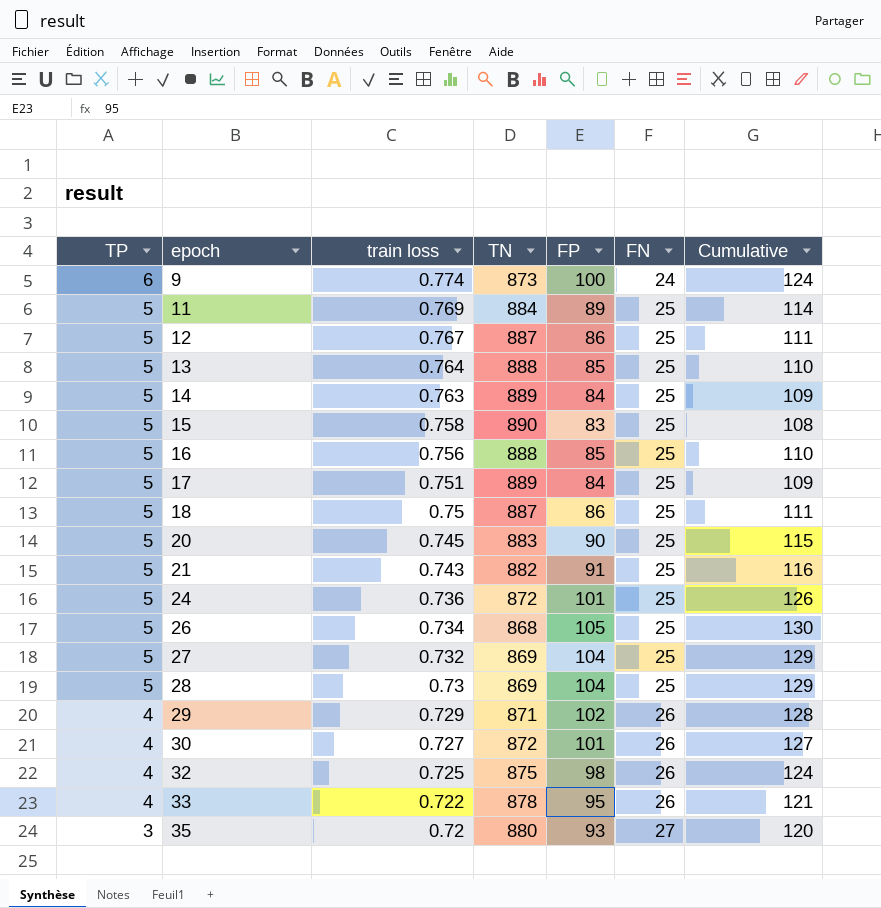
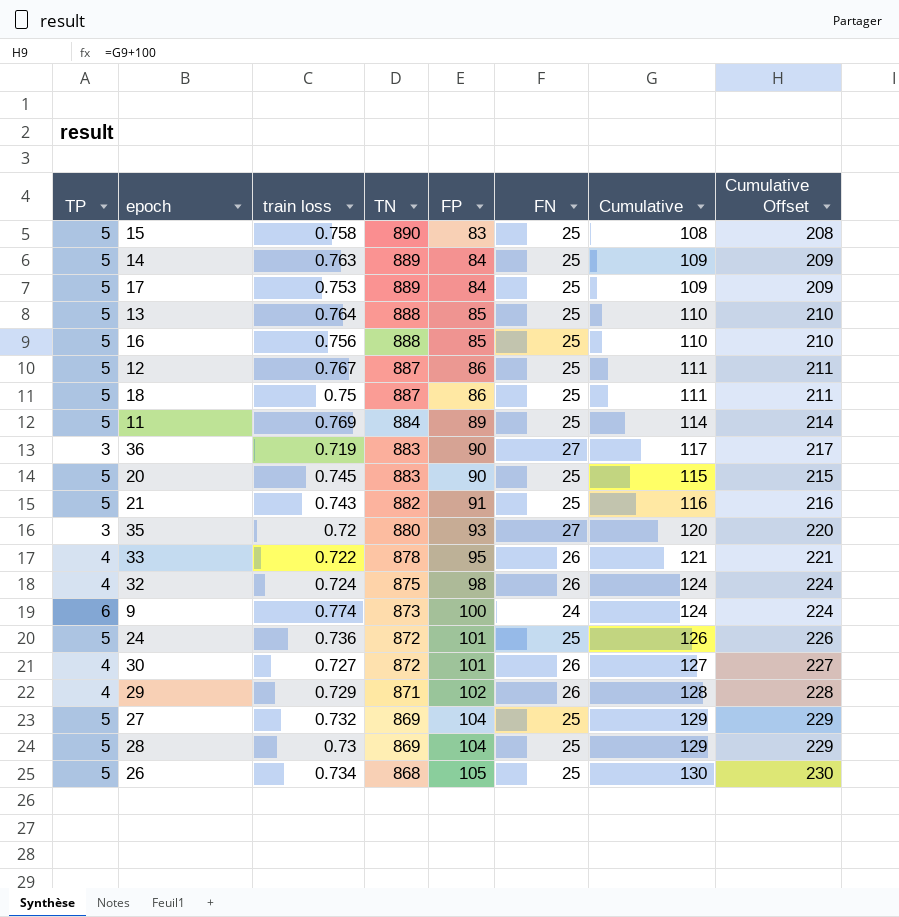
row order: TP descending -> TN descending
column Cumulative Offset | formula: none -> [Cumulative] + 100
17 | train loss: 0.751 -> 0.753
row 36: none -> 3 | 0.719 | 883 | 90 | 27 | 117 | 217
32 | train loss: 0.725 -> 0.724

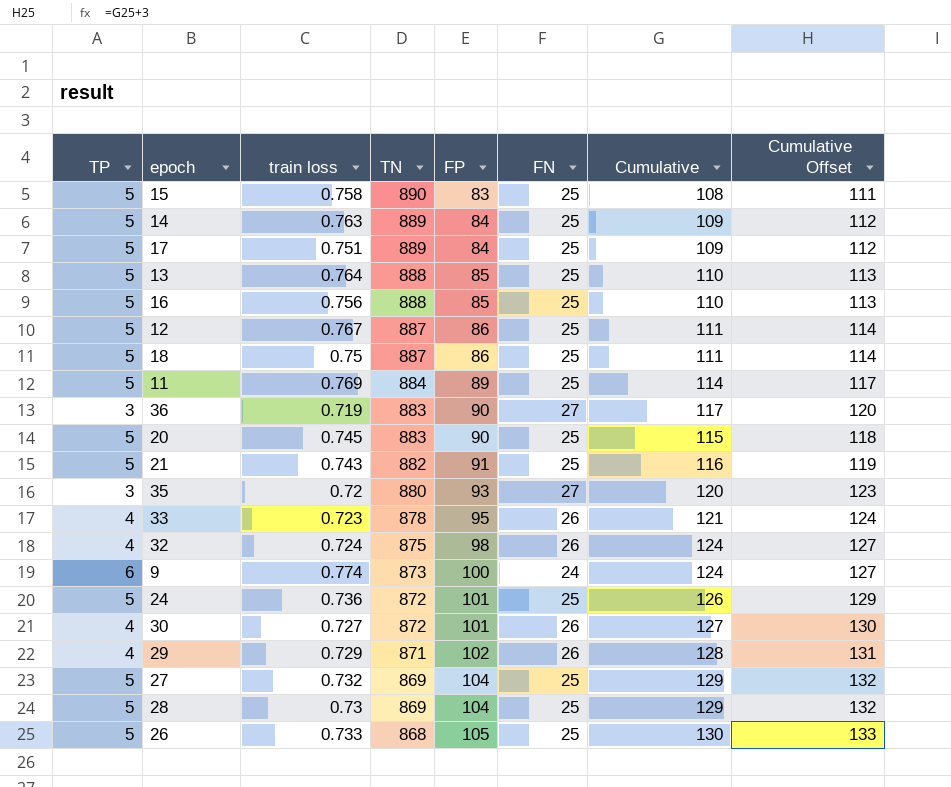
column Cumulative Offset | formula: [Cumulative] + 100 -> [Cumulative] + 3
17 | train loss: 0.753 -> 0.751
33 | train loss: 0.722 -> 0.723
26 | train loss: 0.734 -> 0.733

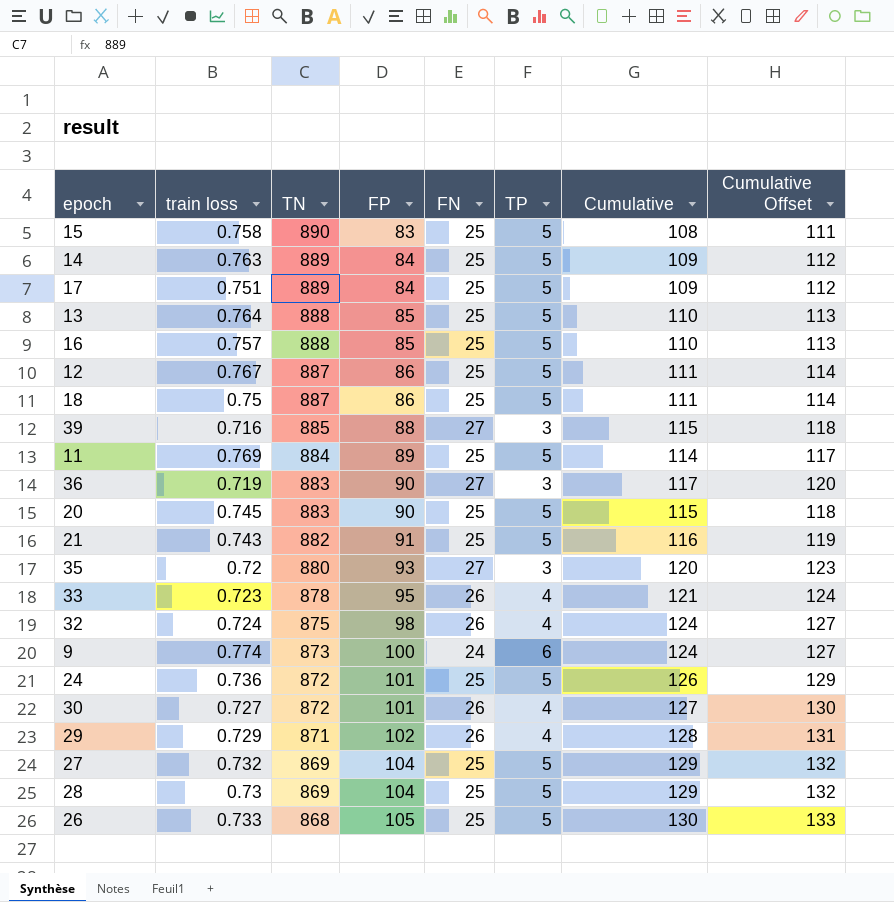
column TP | position: 1 -> 6
16 | train loss: 0.756 -> 0.757
row 39: none -> 0.716 | 885 | 88 | 27 | 3 | 115 | 118

